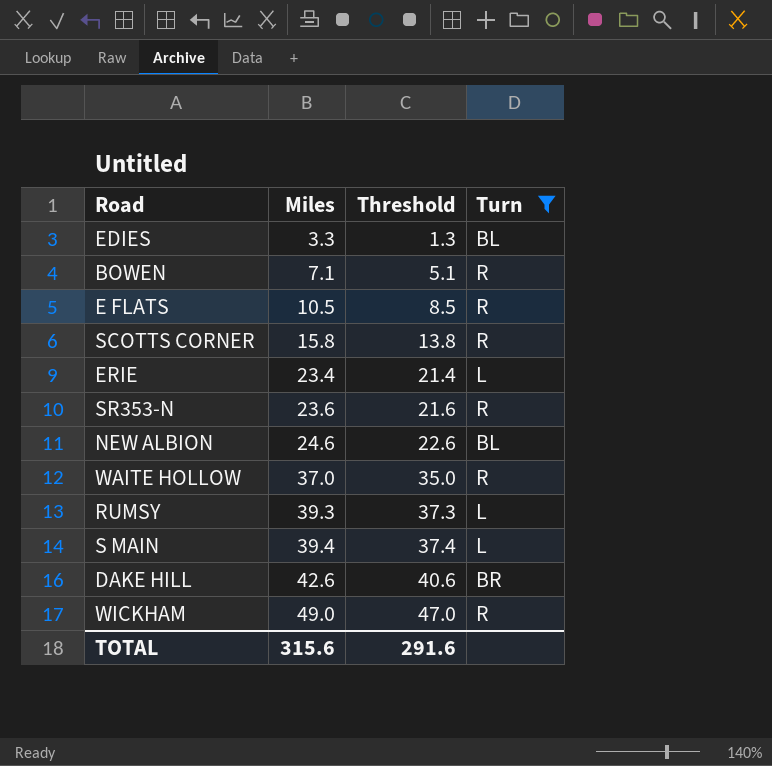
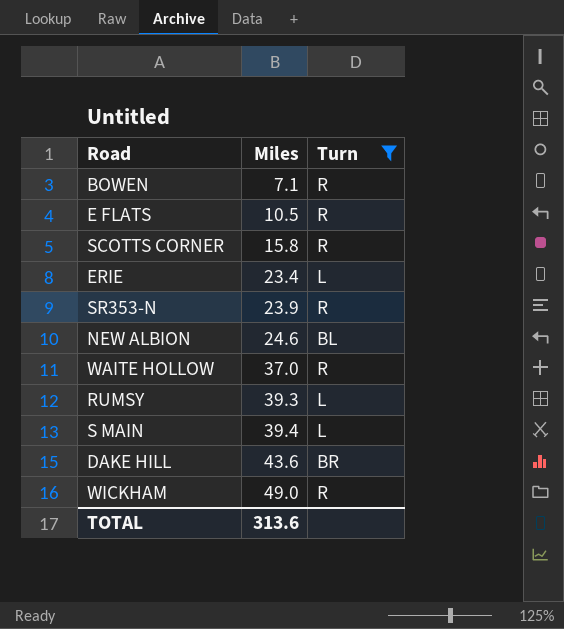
column Threshold | formula: [Miles] - 2 -> none
row EDIES: 3.3 | 1.3 | BL -> none
SR353-N | Miles: 23.6 -> 23.9
DAKE HILL | Miles: 42.6 -> 43.6
TOTAL | Miles: 315.6 -> 313.6

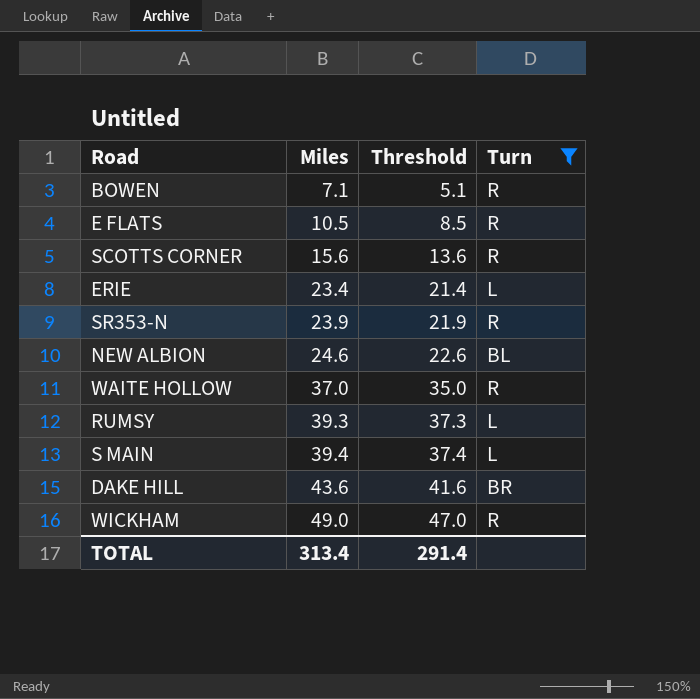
column Threshold | formula: none -> [Miles] - 2
SCOTTS CORNER | Miles: 15.8 -> 15.6
TOTAL | Miles: 313.6 -> 313.4

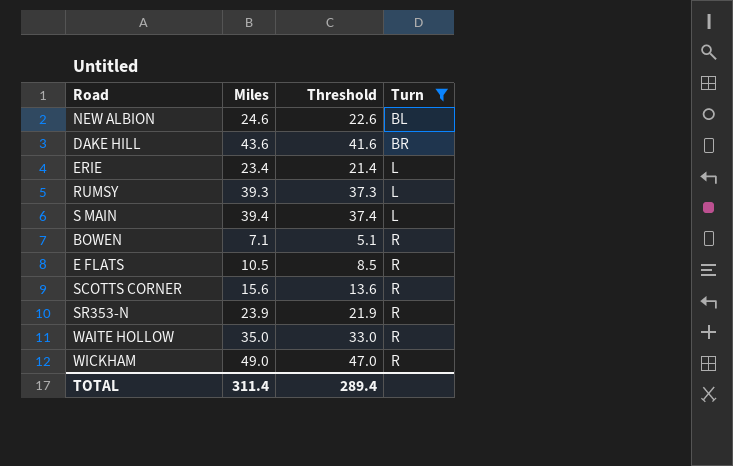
row order: Miles ascending -> Turn ascending
WAITE HOLLOW | Miles: 37.0 -> 35.0
WAITE HOLLOW | Threshold: 35.0 -> 33.0
TOTAL | Miles: 313.4 -> 311.4
TOTAL | Threshold: 291.4 -> 289.4

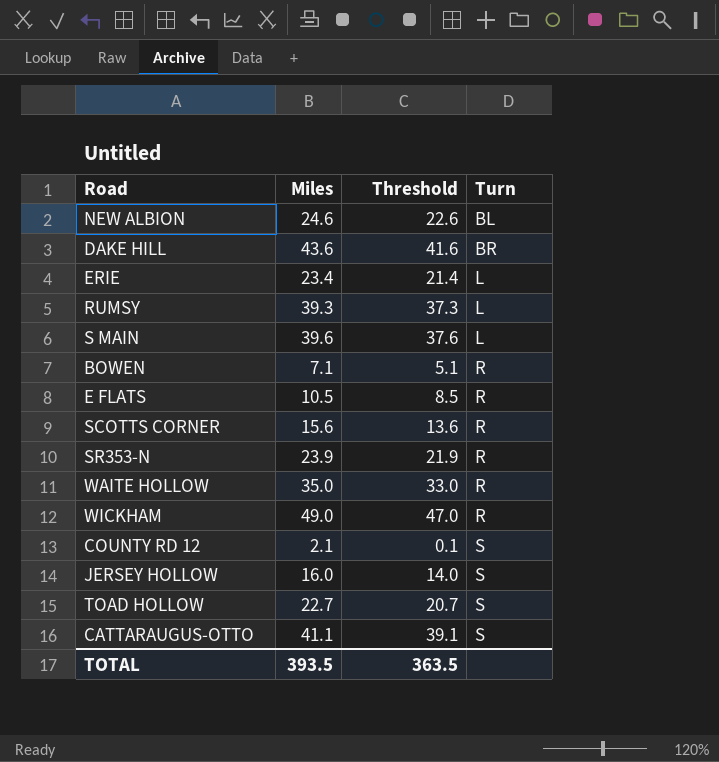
filter: Turn != S -> none
S MAIN | Miles: 39.4 -> 39.6
S MAIN | Threshold: 37.4 -> 37.6
TOTAL | Miles: 311.4 -> 393.5
TOTAL | Threshold: 289.4 -> 363.5

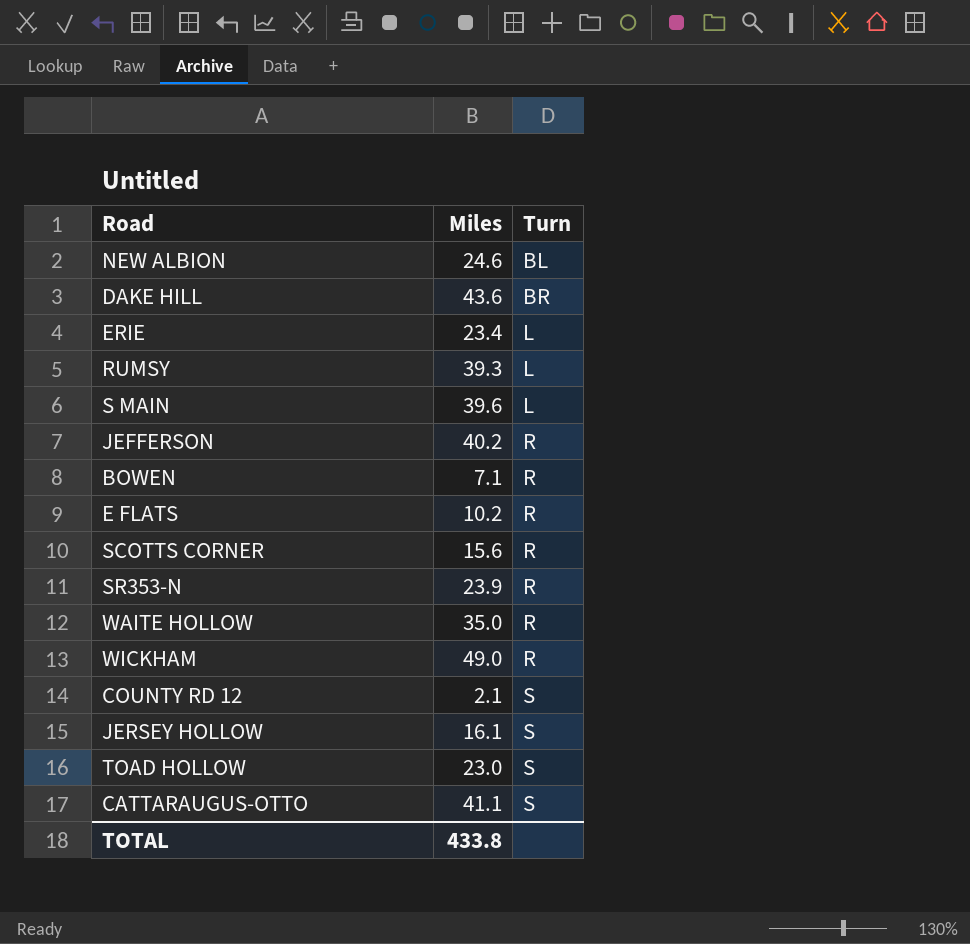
column Threshold | formula: [Miles] - 2 -> none
row JEFFERSON: none -> 40.2 | R
E FLATS | Miles: 10.5 -> 10.2
JERSEY HOLLOW | Miles: 16.0 -> 16.1
TOAD HOLLOW | Miles: 22.7 -> 23.0
TOTAL | Miles: 393.5 -> 433.8

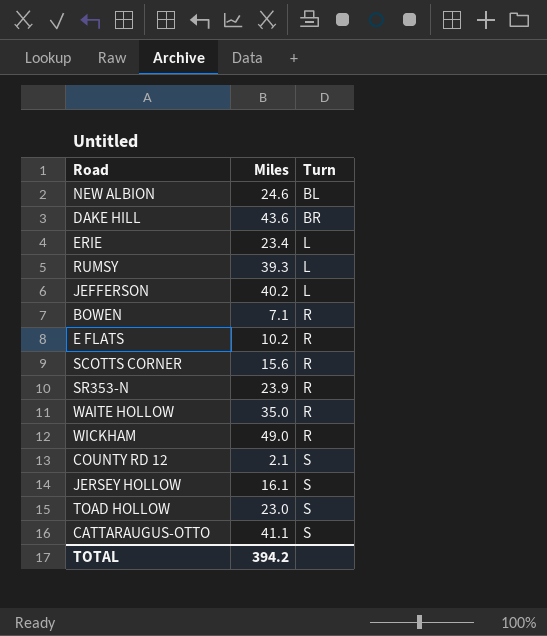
row S MAIN: 39.6 | L -> none
JEFFERSON | Turn: R -> L
TOTAL | Miles: 433.8 -> 394.2

